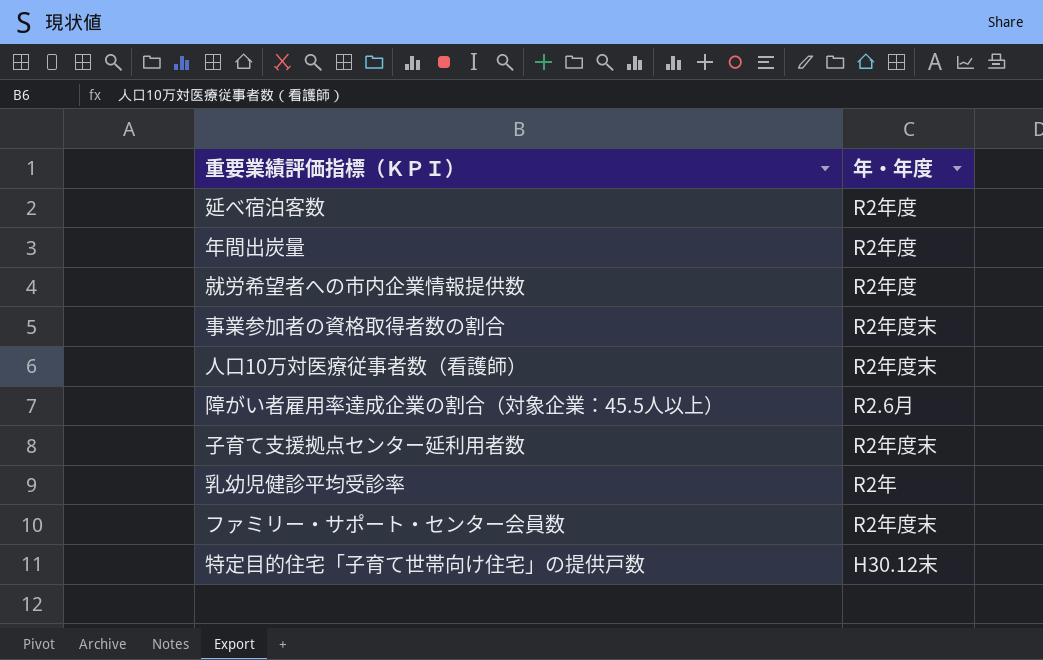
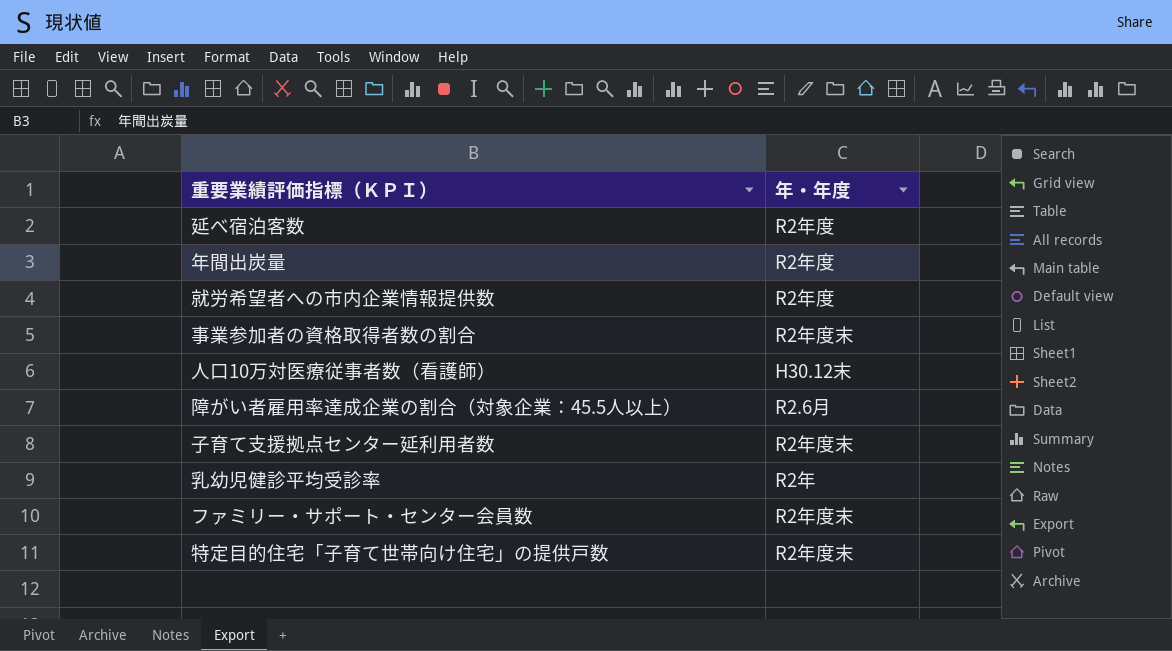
人口10万対医療従事者数（看護師） | 年・年度: R2年度末 -> H30.12末
特定目的住宅「子育て世帯向け住宅」の提供戸数 | 年・年度: H30.12末 -> R2年度末

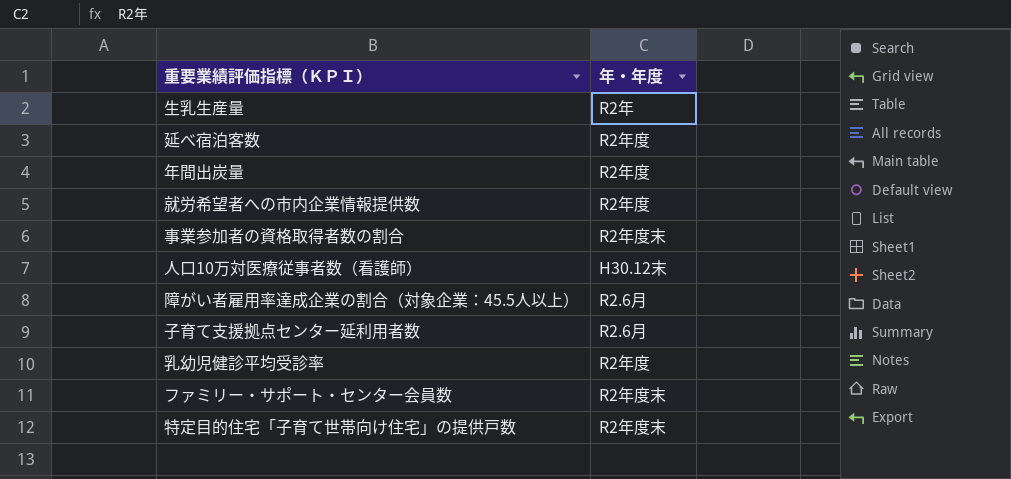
row 生乳生産量: none -> R2年
子育て支援拠点センター延利用者数 | 年・年度: R2年度末 -> R2.6月
乳幼児健診平均受診率 | 年・年度: R2年 -> R2年度

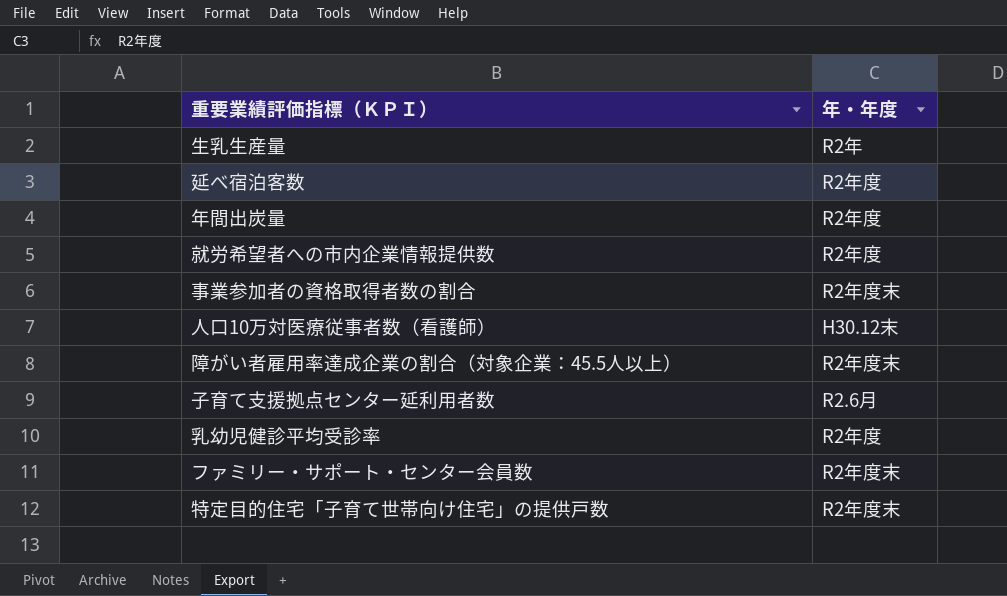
障がい者雇用率達成企業の割合（対象企業：45.5人以上） | 年・年度: R2.6月 -> R2年度末

